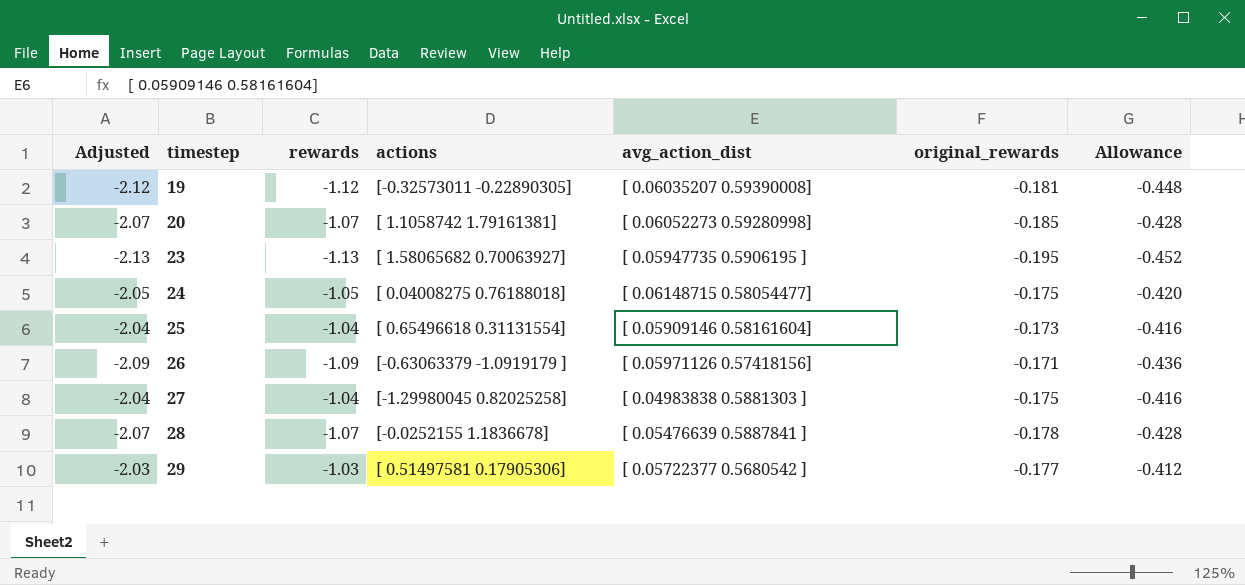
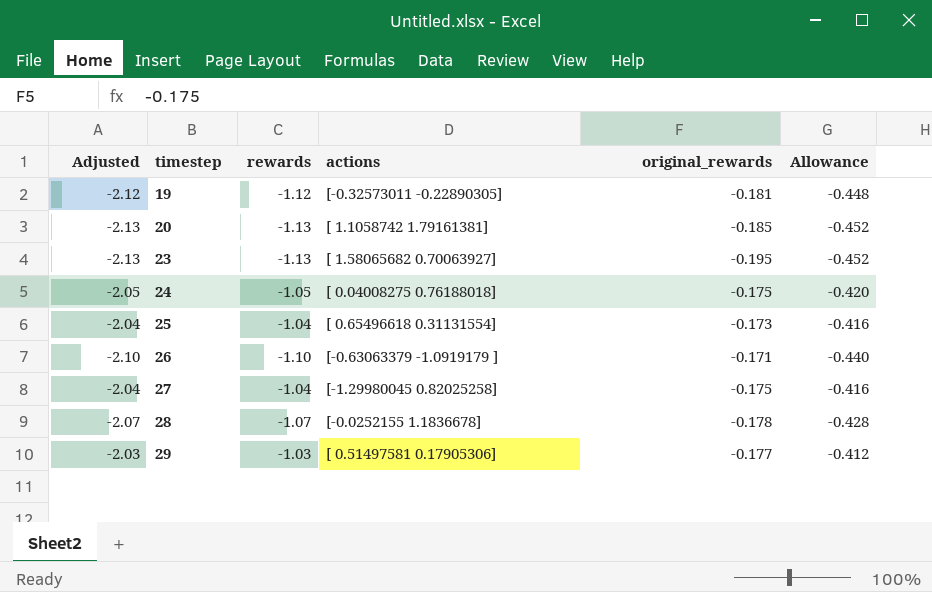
column avg_action_dist | position: 5 -> none
20 | Adjusted: -2.07 -> -2.13
20 | rewards: -1.07 -> -1.13
20 | Allowance: -0.428 -> -0.452
26 | Adjusted: -2.09 -> -2.10
26 | rewards: -1.09 -> -1.10
26 | Allowance: -0.436 -> -0.440

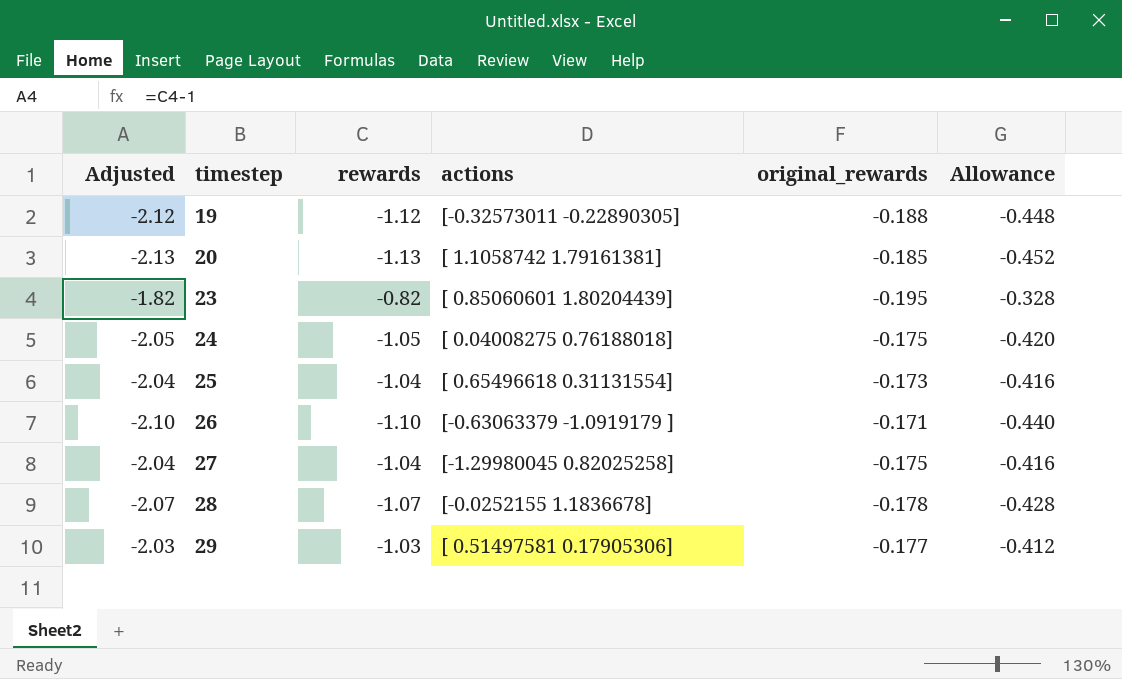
19 | original_rewards: -0.181 -> -0.188
23 | Adjusted: -2.13 -> -1.82
23 | rewards: -1.13 -> -0.82
23 | actions: [ 1.58065682 0.70063927] -> [ 0.85060601 1.80204439]
23 | Allowance: -0.452 -> -0.328

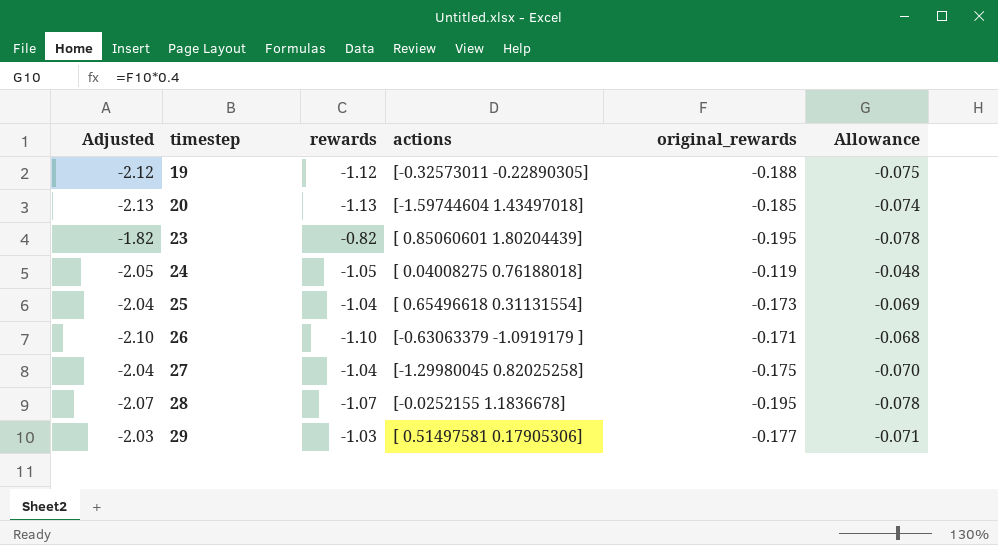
column Allowance | formula: [rewards] * 0.4 -> [original_rewards] * 0.4
20 | actions: [ 1.1058742 1.79161381] -> [-1.59744604 1.43497018]
24 | original_rewards: -0.175 -> -0.119
28 | original_rewards: -0.178 -> -0.195

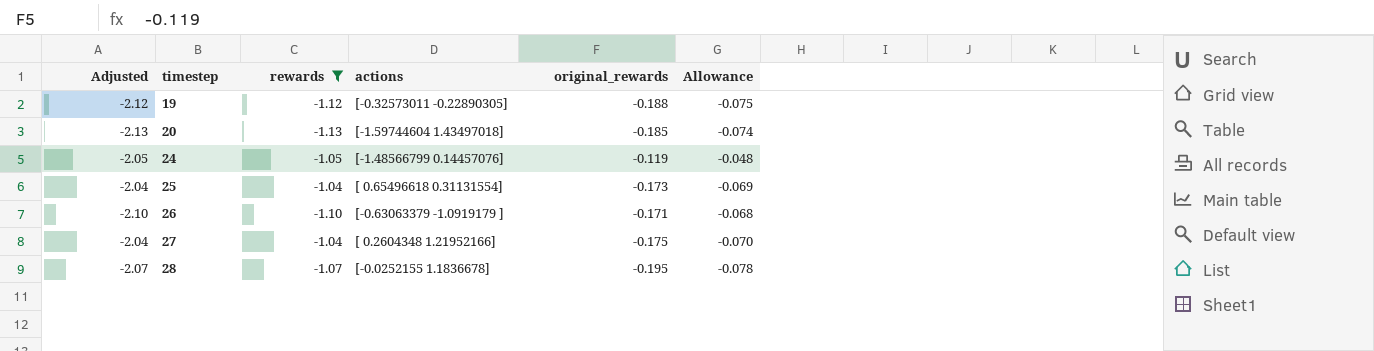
filter: none -> rewards <= -1.04
24 | actions: [ 0.04008275 0.76188018] -> [-1.48566799 0.14457076]
27 | actions: [-1.29980045 0.82025258] -> [ 0.2604348 1.21952166]

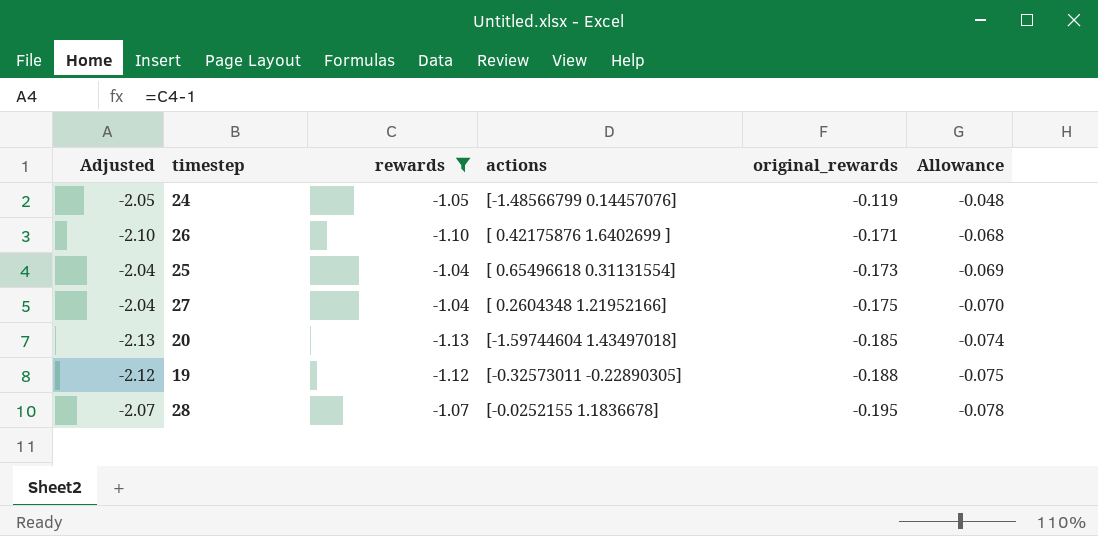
row order: timestep ascending -> original_rewards descending
26 | actions: [-0.63063379 -1.0919179 ] -> [ 0.42175876 1.6402699 ]

